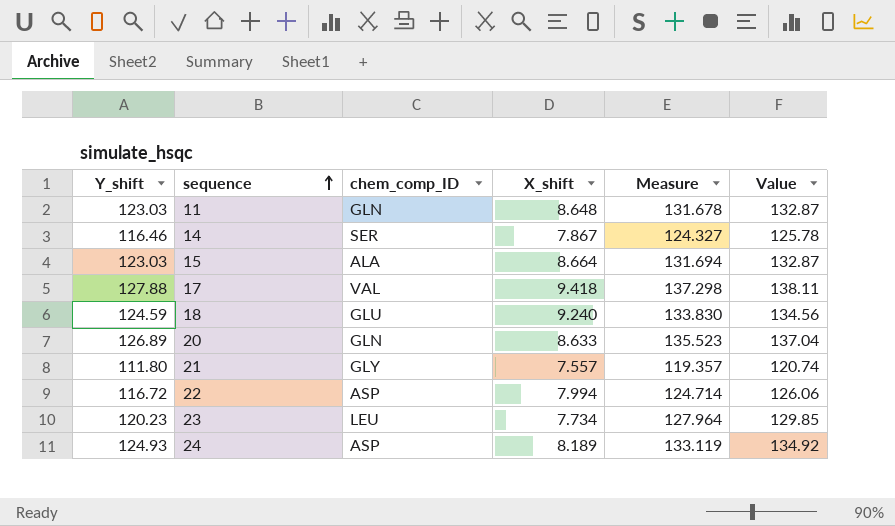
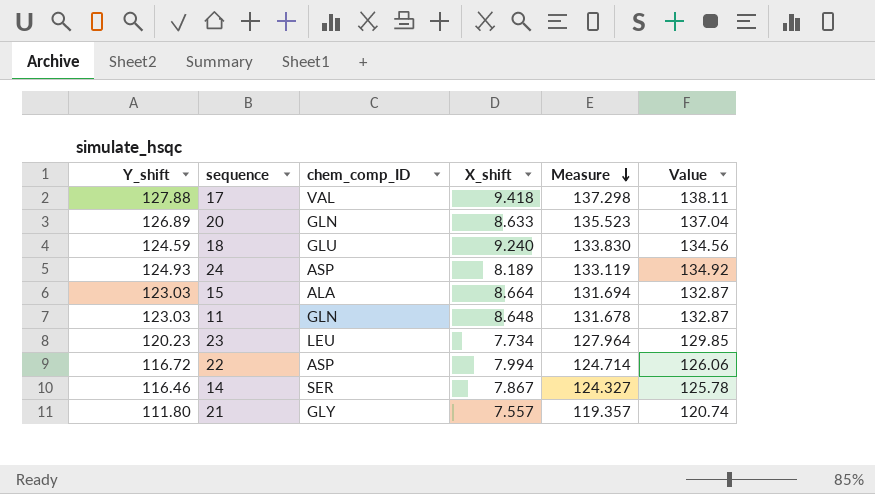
row order: sequence ascending -> Measure descending

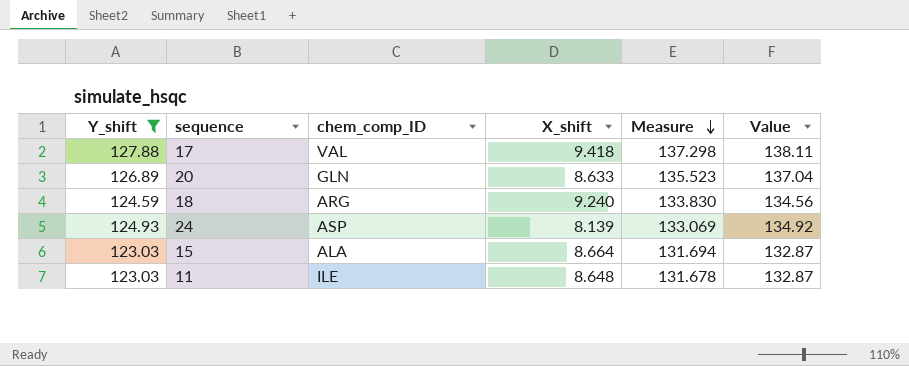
filter: none -> Y_shift >= 123.03
18 | chem_comp_ID: GLU -> ARG
24 | X_shift: 8.189 -> 8.139
24 | Measure: 133.119 -> 133.069
11 | chem_comp_ID: GLN -> ILE

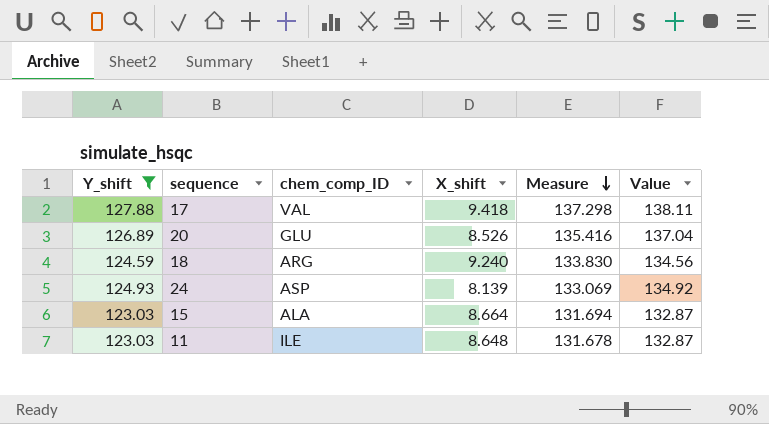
20 | chem_comp_ID: GLN -> GLU
20 | X_shift: 8.633 -> 8.526
20 | Measure: 135.523 -> 135.416

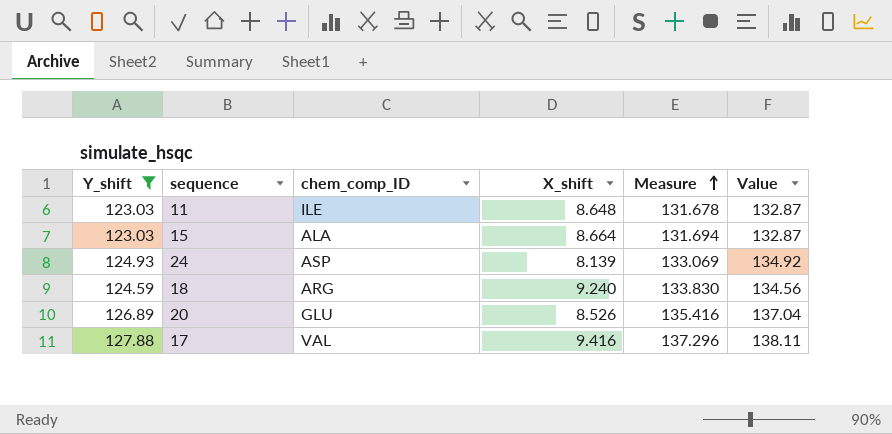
row order: Measure descending -> Measure ascending
17 | X_shift: 9.418 -> 9.416
17 | Measure: 137.298 -> 137.296

